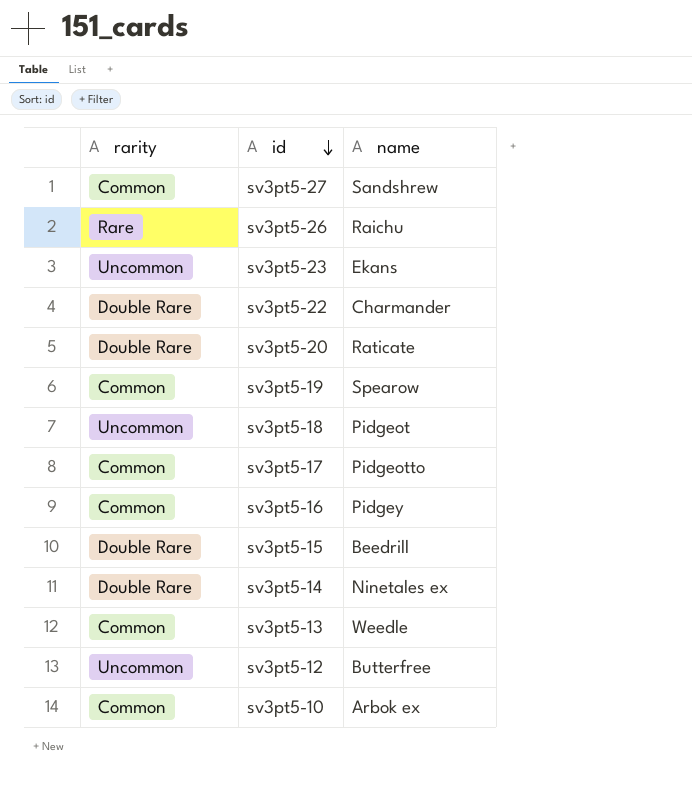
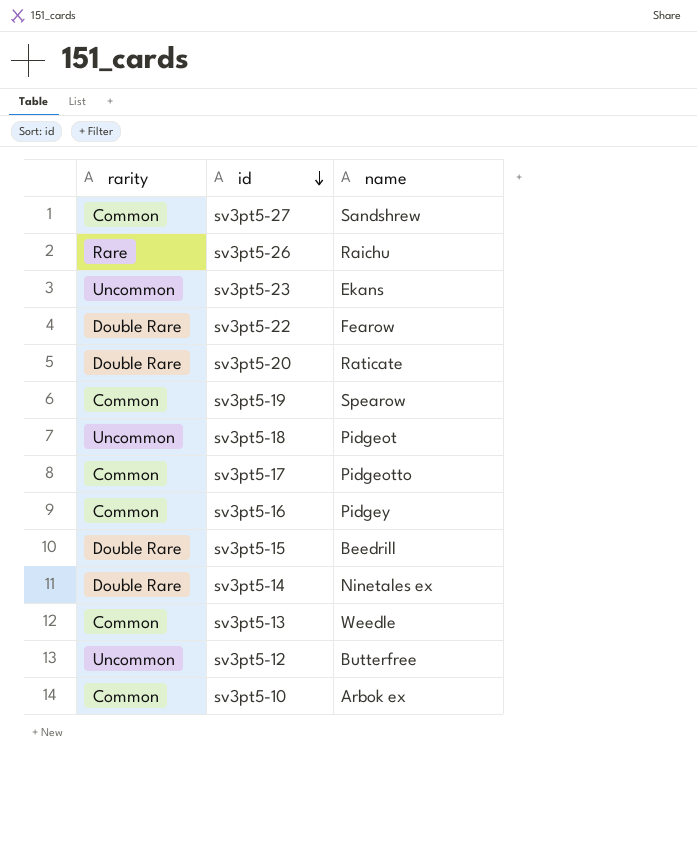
sv3pt5-22 | name: Charmander -> Fearow

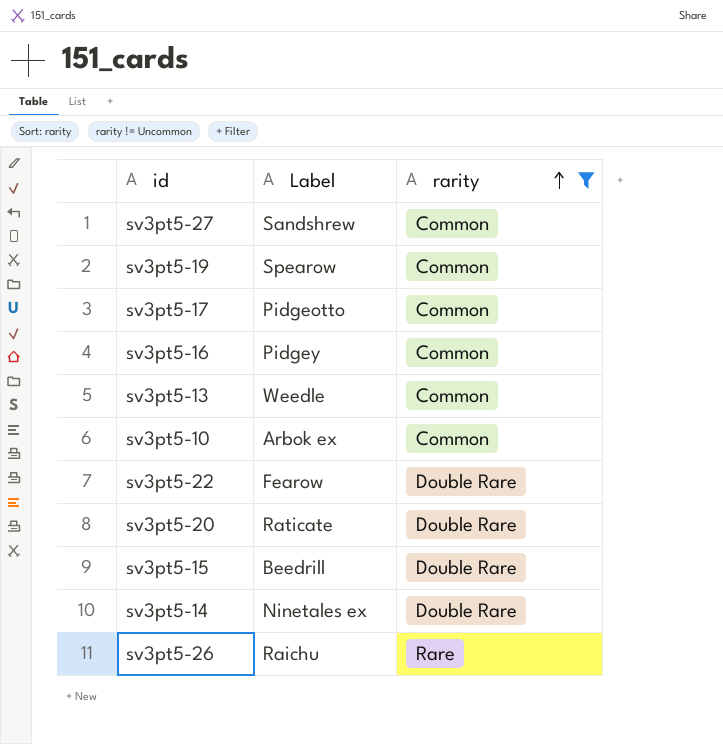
filter: none -> rarity != Uncommon
row order: id descending -> rarity ascending
column name: name -> Label
column rarity | position: 1 -> 3

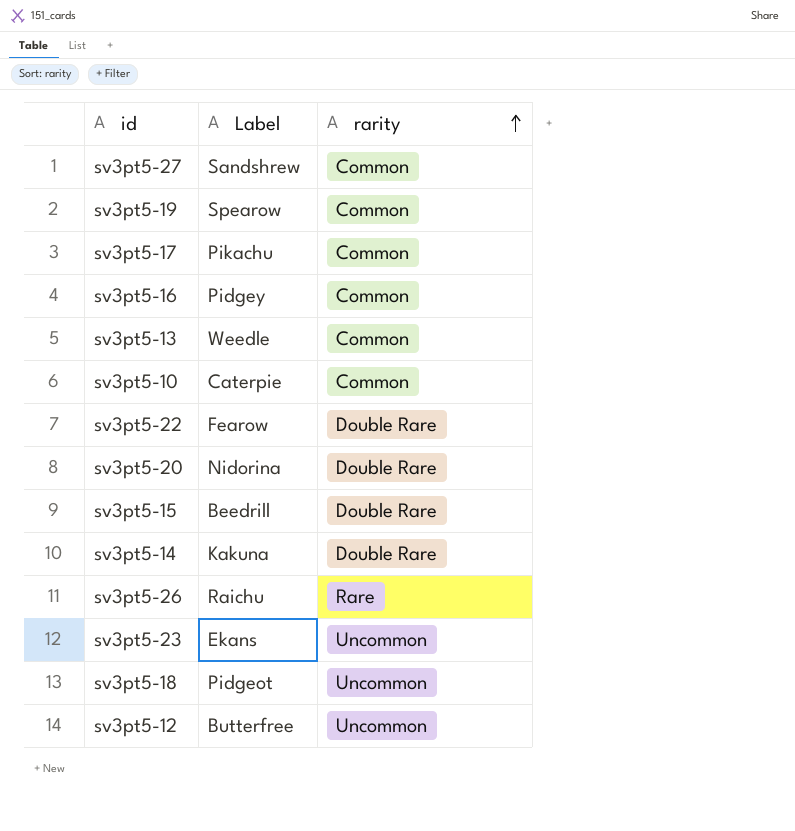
filter: rarity != Uncommon -> none
sv3pt5-17 | Label: Pidgeotto -> Pikachu
sv3pt5-10 | Label: Arbok ex -> Caterpie
sv3pt5-20 | Label: Raticate -> Nidorina
sv3pt5-14 | Label: Ninetales ex -> Kakuna

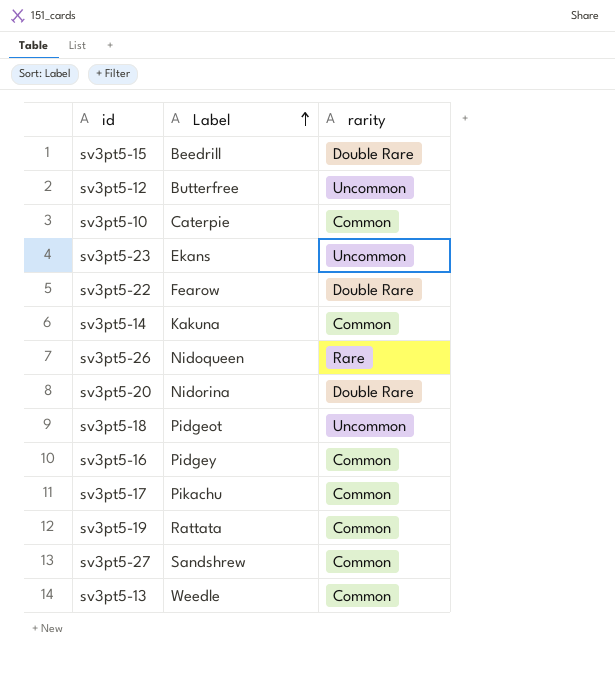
row order: rarity ascending -> Label ascending
sv3pt5-14 | rarity: Double Rare -> Common
sv3pt5-26 | Label: Raichu -> Nidoqueen
sv3pt5-19 | Label: Spearow -> Rattata

